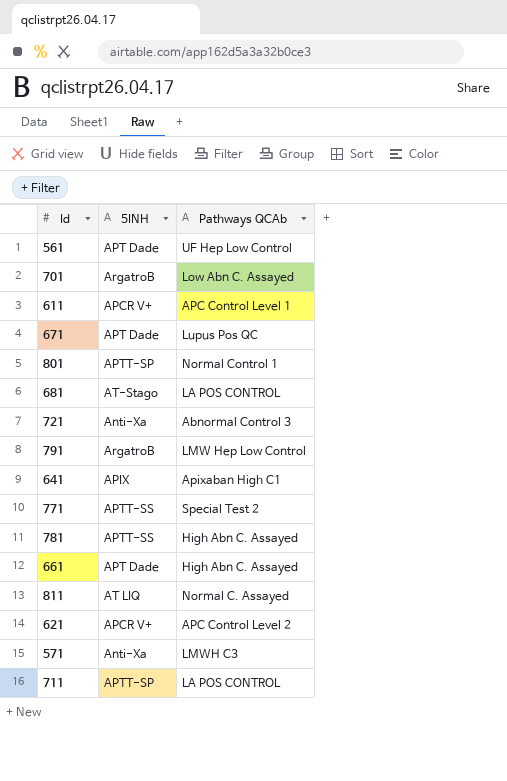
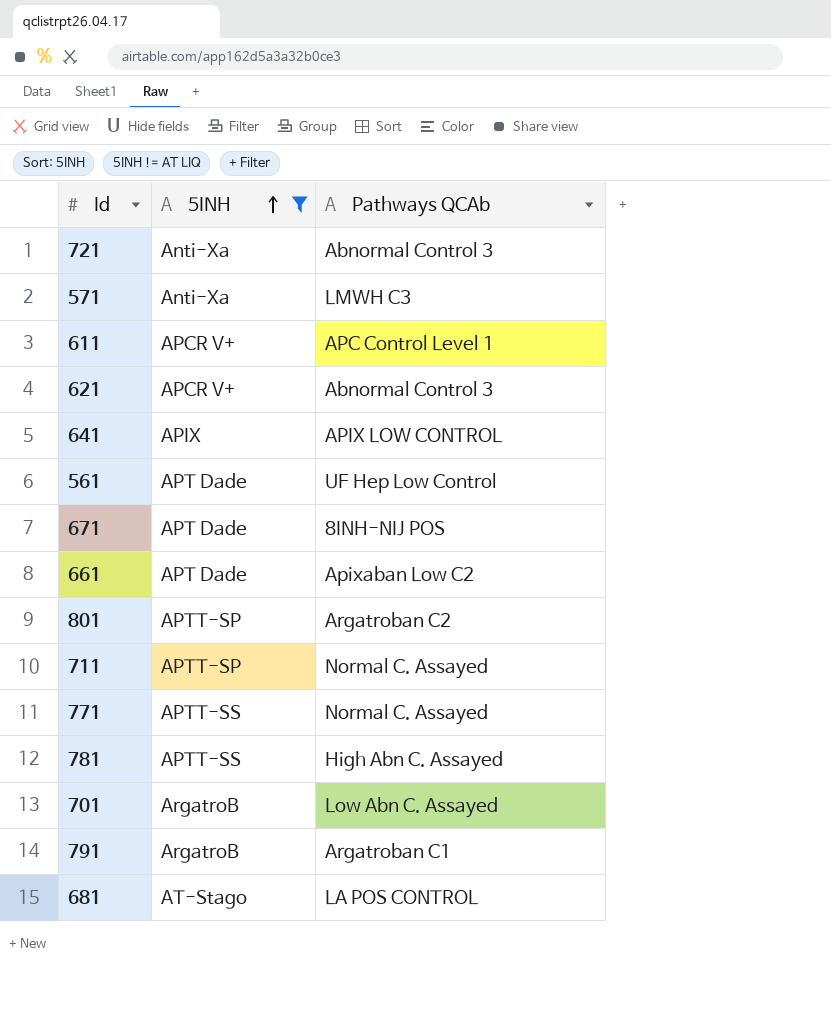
filter: none -> 5INH != AT LIQ
row order: none -> 5INH ascending
621 | Pathways QCAb: APC Control Level 2 -> Abnormal Control 3
641 | Pathways QCAb: Apixaban High C1 -> APIX LOW CONTROL
671 | Pathways QCAb: Lupus Pos QC -> 8INH-NIJ POS
661 | Pathways QCAb: High Abn C. Assayed -> Apixaban Low C2
801 | Pathways QCAb: Normal Control 1 -> Argatroban C2
711 | Pathways QCAb: LA POS CONTROL -> Normal C. Assayed
771 | Pathways QCAb: Special Test 2 -> Normal C. Assayed
791 | Pathways QCAb: LMW Hep Low Control -> Argatroban C1

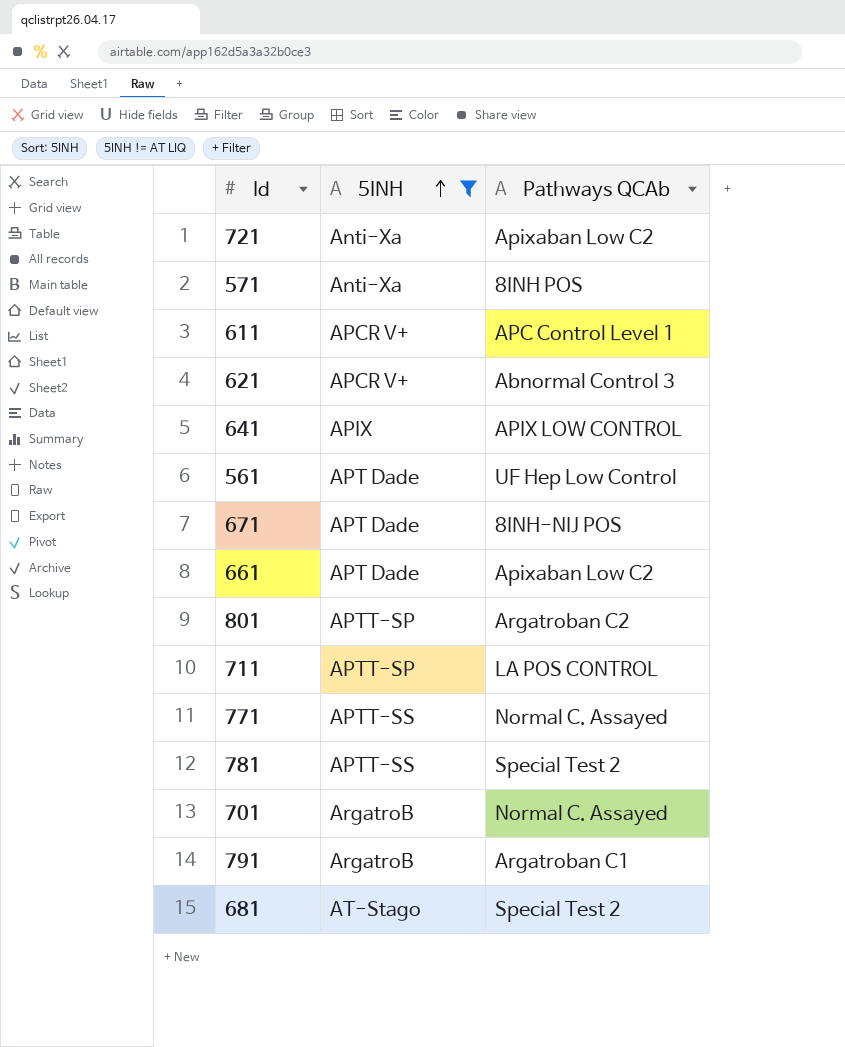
721 | Pathways QCAb: Abnormal Control 3 -> Apixaban Low C2
571 | Pathways QCAb: LMWH C3 -> 8INH POS
711 | Pathways QCAb: Normal C. Assayed -> LA POS CONTROL
781 | Pathways QCAb: High Abn C. Assayed -> Special Test 2
701 | Pathways QCAb: Low Abn C. Assayed -> Normal C. Assayed
681 | Pathways QCAb: LA POS CONTROL -> Special Test 2

